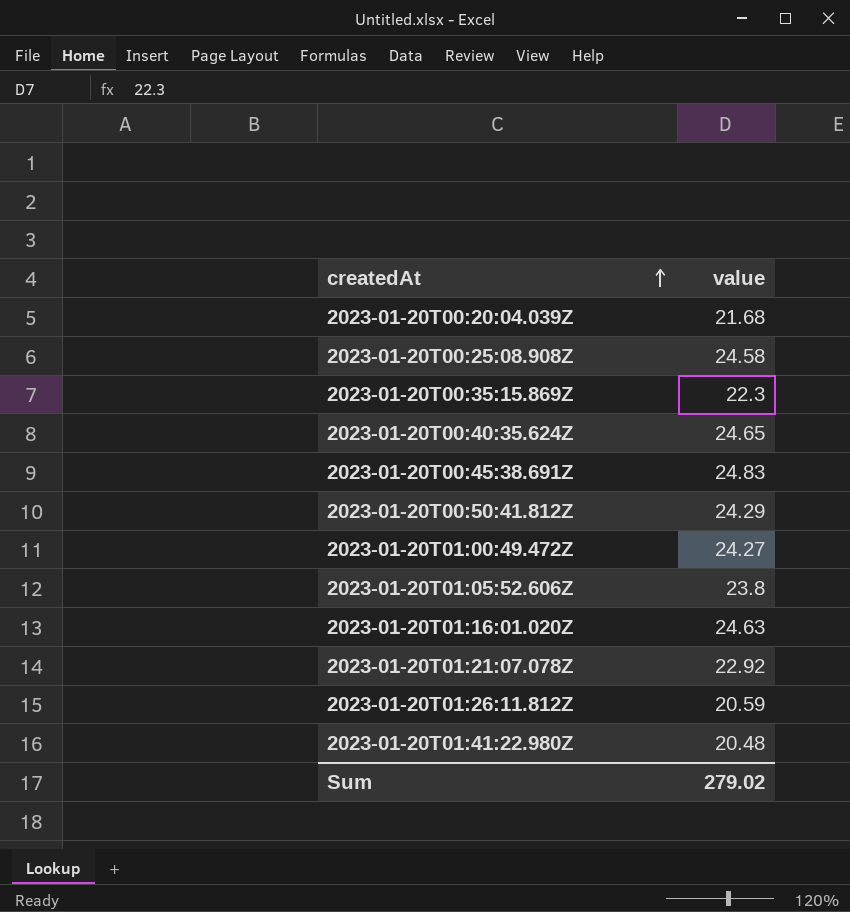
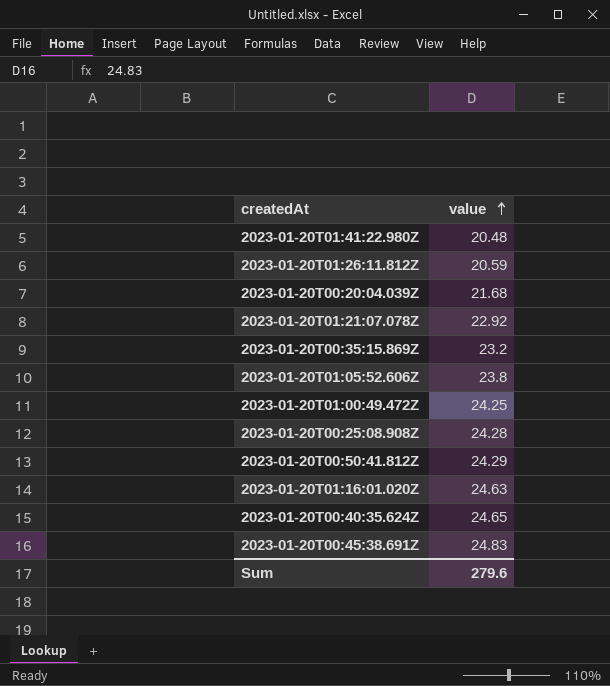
row order: createdAt ascending -> value ascending
2023-01-20T00:35:15.869Z | value: 22.3 -> 23.2
2023-01-20T01:00:49.472Z | value: 24.27 -> 24.25
2023-01-20T00:25:08.908Z | value: 24.58 -> 24.28
Sum | value: 279.02 -> 279.6

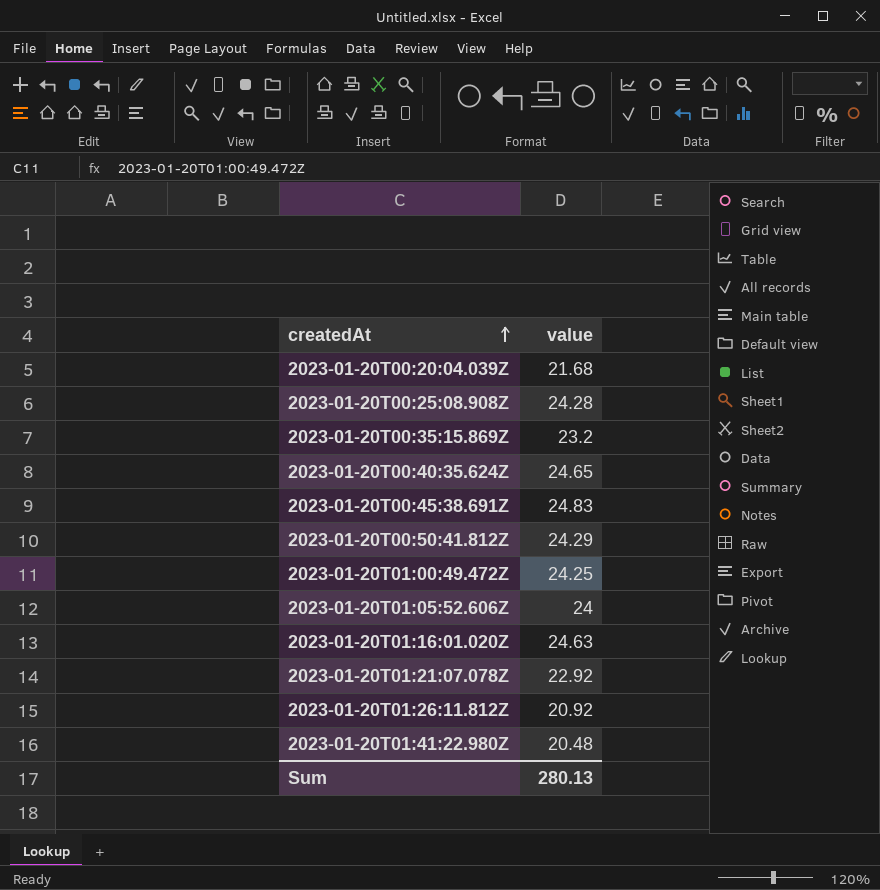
row order: value ascending -> createdAt ascending
2023-01-20T01:05:52.606Z | value: 23.8 -> 24
2023-01-20T01:26:11.812Z | value: 20.59 -> 20.92
Sum | value: 279.6 -> 280.13

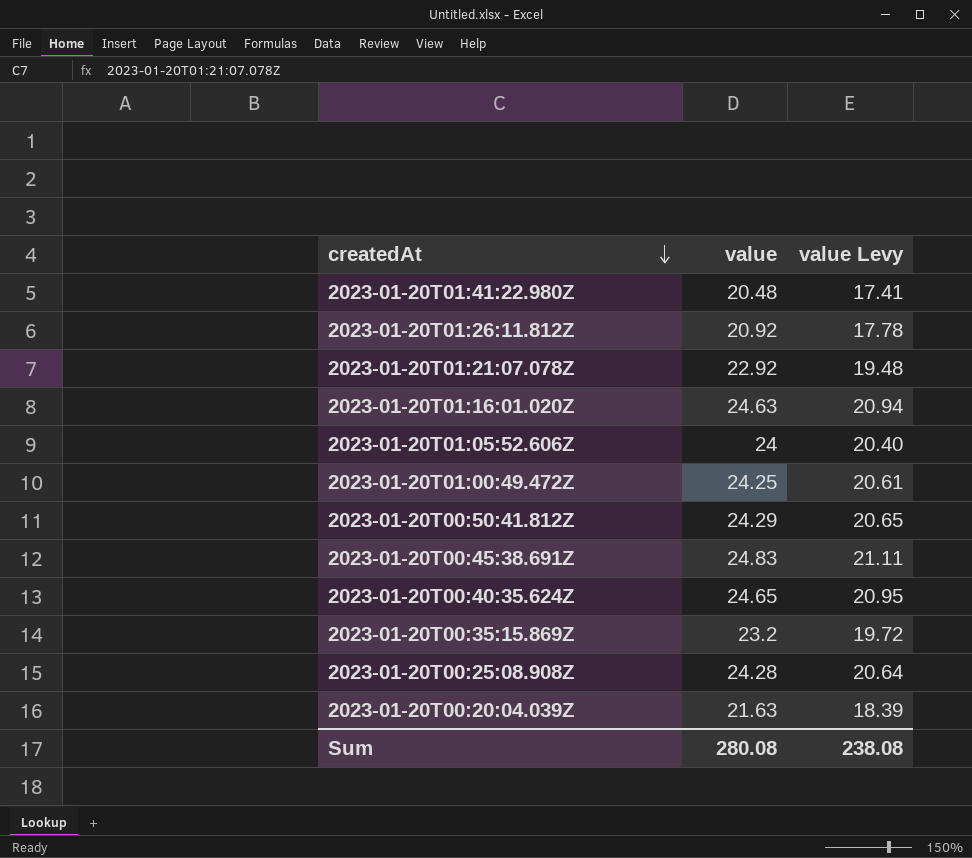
row order: createdAt ascending -> createdAt descending
column value Levy | formula: none -> [value] * 0.85
2023-01-20T00:20:04.039Z | value: 21.68 -> 21.63
Sum | value: 280.13 -> 280.08

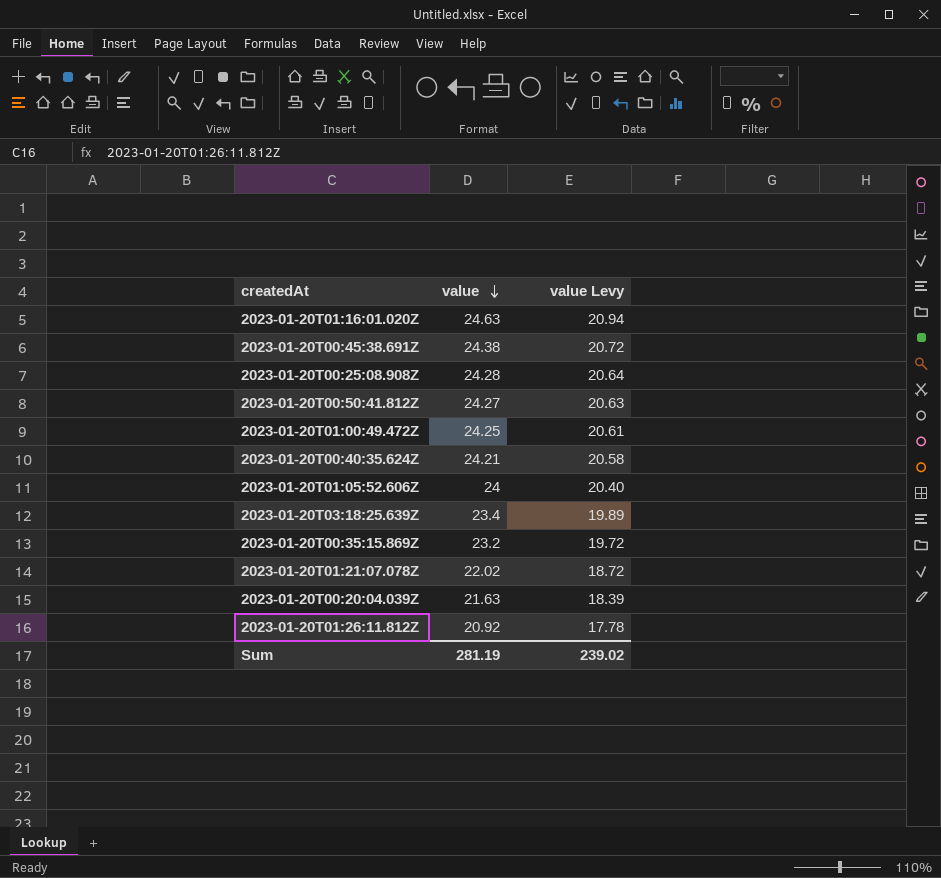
row order: createdAt descending -> value descending
row 2023-01-20T01:41:22.980Z: 20.48 | 17.41 -> none
2023-01-20T00:45:38.691Z | value: 24.83 -> 24.38
2023-01-20T00:45:38.691Z | value Levy: 21.11 -> 20.72
2023-01-20T00:50:41.812Z | value: 24.29 -> 24.27
2023-01-20T00:50:41.812Z | value Levy: 20.65 -> 20.63
2023-01-20T00:40:35.624Z | value: 24.65 -> 24.21
2023-01-20T00:40:35.624Z | value Levy: 20.95 -> 20.58
row 2023-01-20T03:18:25.639Z: none -> 23.4 | 19.89
2023-01-20T01:21:07.078Z | value: 22.92 -> 22.02
2023-01-20T01:21:07.078Z | value Levy: 19.48 -> 18.72
Sum | value: 280.08 -> 281.19
Sum | value Levy: 238.08 -> 239.02

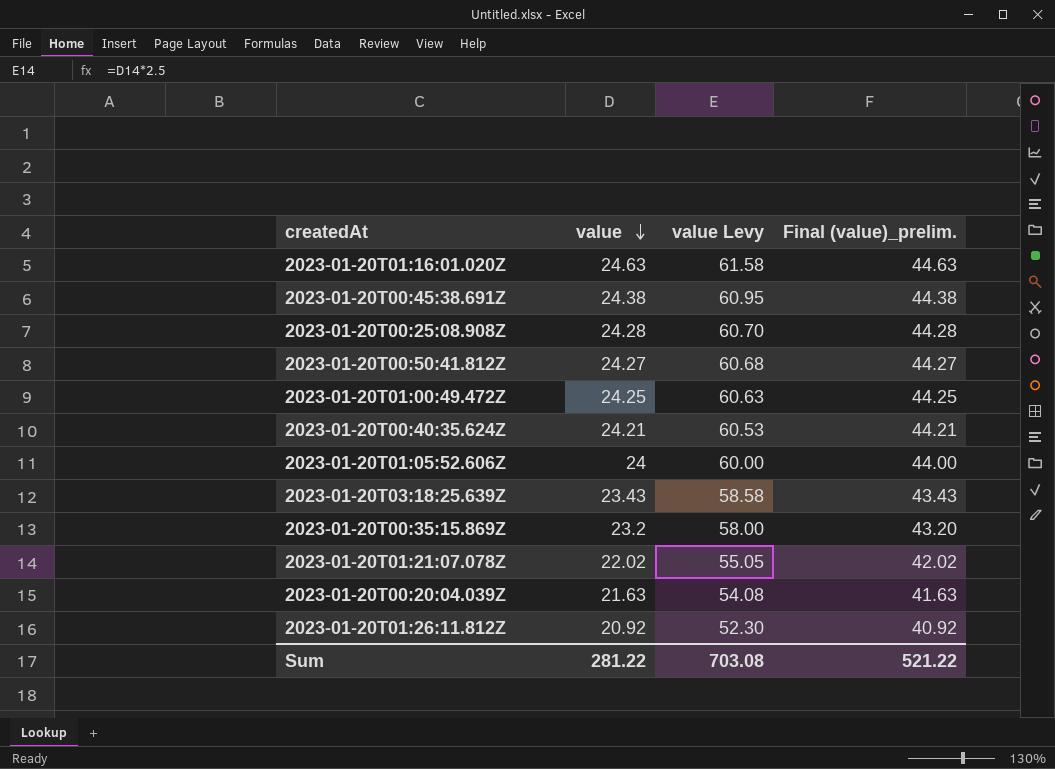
column value Levy | formula: [value] * 0.85 -> [value] * 2.5
column Final (value)_prelim. | formula: none -> [value] + 20
2023-01-20T03:18:25.639Z | value: 23.4 -> 23.43
Sum | value: 281.19 -> 281.22
Sum | value Levy: 239.02 -> 703.08

